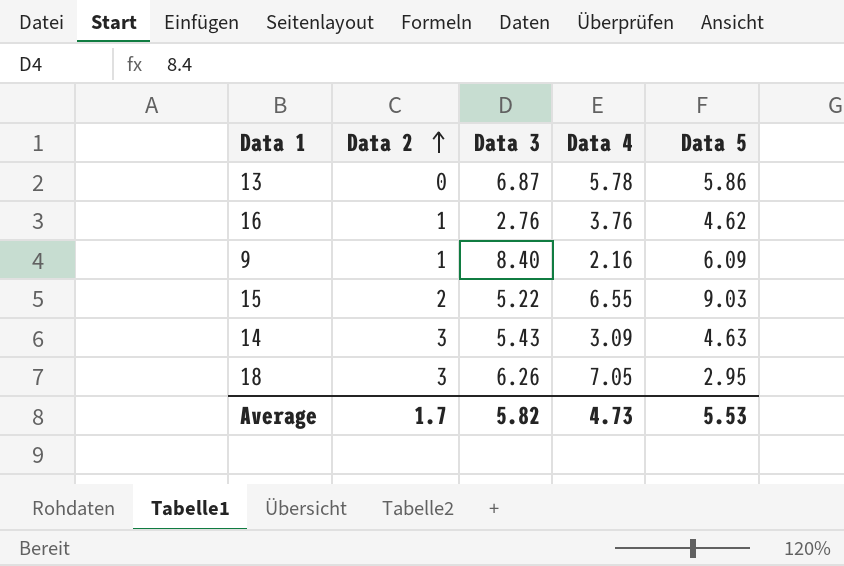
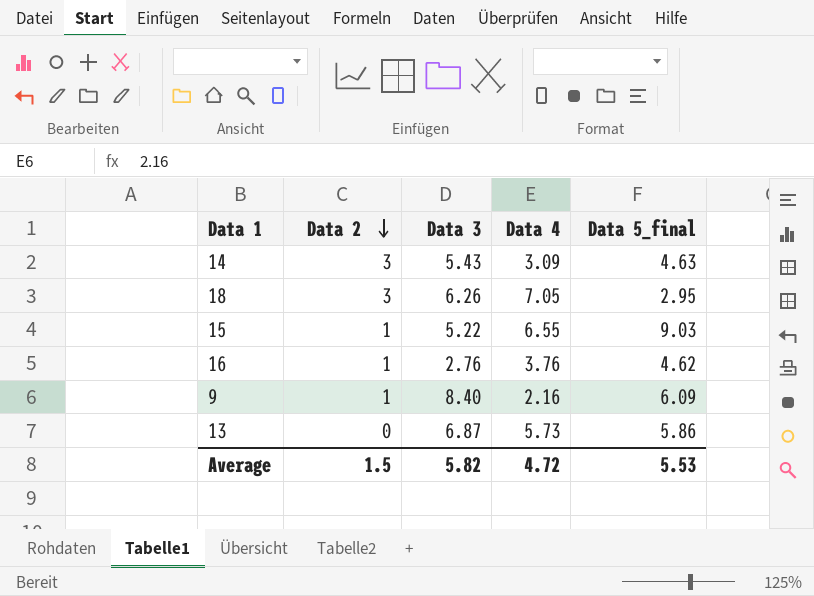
row order: Data 2 ascending -> Data 2 descending
column name: Data 5 -> Data 5_final
15 | Data 2: 2 -> 1
13 | Data 4: 5.78 -> 5.73
Average | Data 2: 1.7 -> 1.5
Average | Data 4: 4.73 -> 4.72

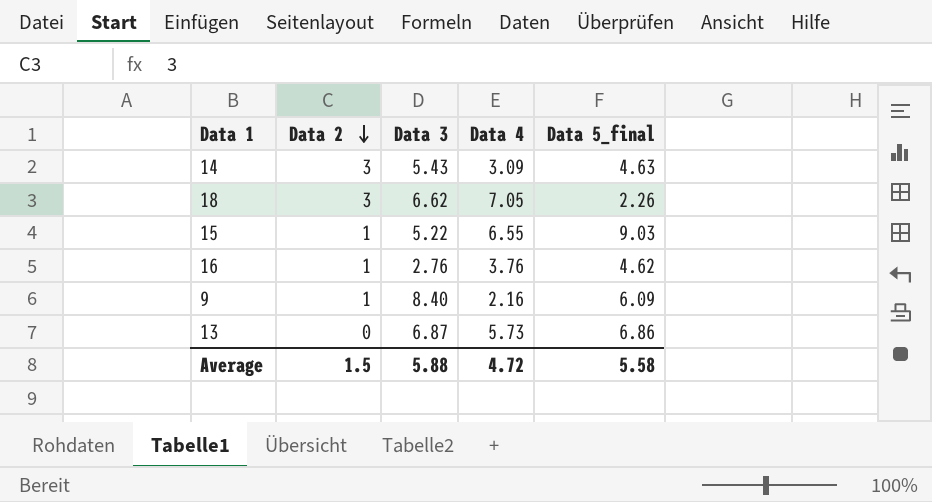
18 | Data 3: 6.26 -> 6.62
18 | Data 5_final: 2.95 -> 2.26
13 | Data 5_final: 5.86 -> 6.86
Average | Data 3: 5.82 -> 5.88
Average | Data 5_final: 5.53 -> 5.58

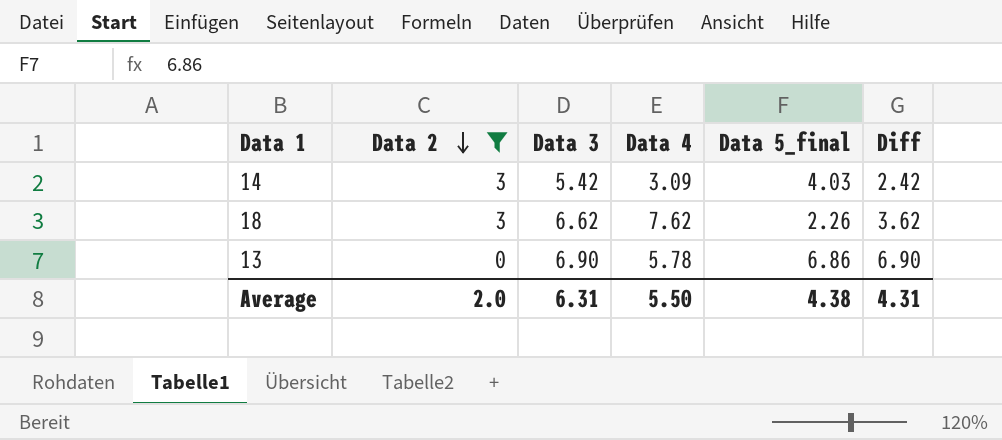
filter: none -> Data 2 != 1
column Diff | formula: none -> [Data 3] - [Data 2]
14 | Data 3: 5.43 -> 5.42
14 | Data 5_final: 4.63 -> 4.03
18 | Data 4: 7.05 -> 7.62
13 | Data 3: 6.87 -> 6.90
13 | Data 4: 5.73 -> 5.78
Average | Data 2: 1.5 -> 2.0
Average | Data 3: 5.88 -> 6.31
Average | Data 4: 4.72 -> 5.50
Average | Data 5_final: 5.58 -> 4.38

